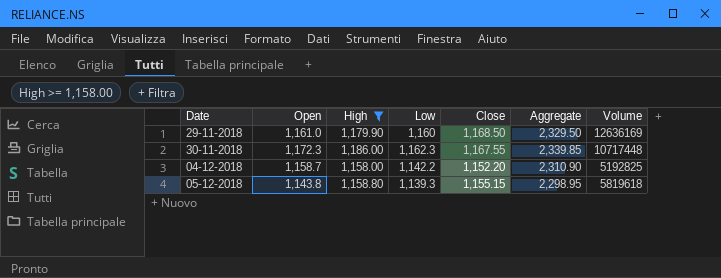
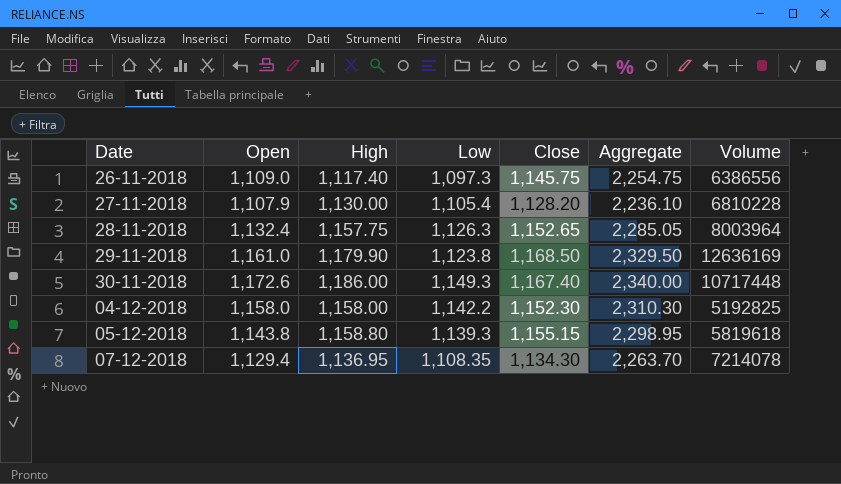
filter: High >= 1,158.00 -> none
29-11-2018 | Low: 1,160 -> 1,123.8
30-11-2018 | Open: 1,172.3 -> 1,172.6
30-11-2018 | Low: 1,162.3 -> 1,149.3
30-11-2018 | Close: 1,167.55 -> 1,167.40
30-11-2018 | Aggregate: 2,339.85 -> 2,340.00
04-12-2018 | Open: 1,158.7 -> 1,158.0
04-12-2018 | Close: 1,152.20 -> 1,152.30
04-12-2018 | Aggregate: 2,310.90 -> 2,310.30

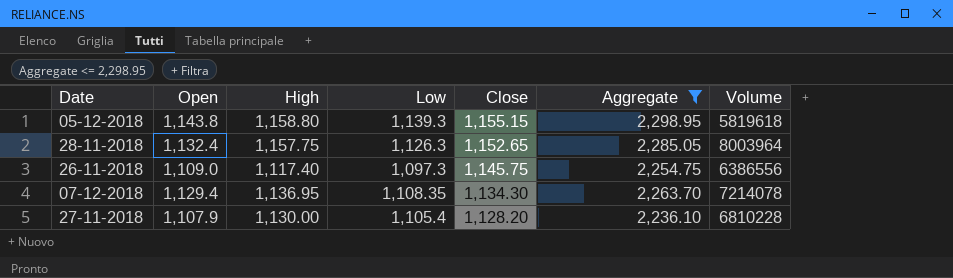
filter: none -> Aggregate <= 2,298.95
row order: Date ascending -> Close descending

